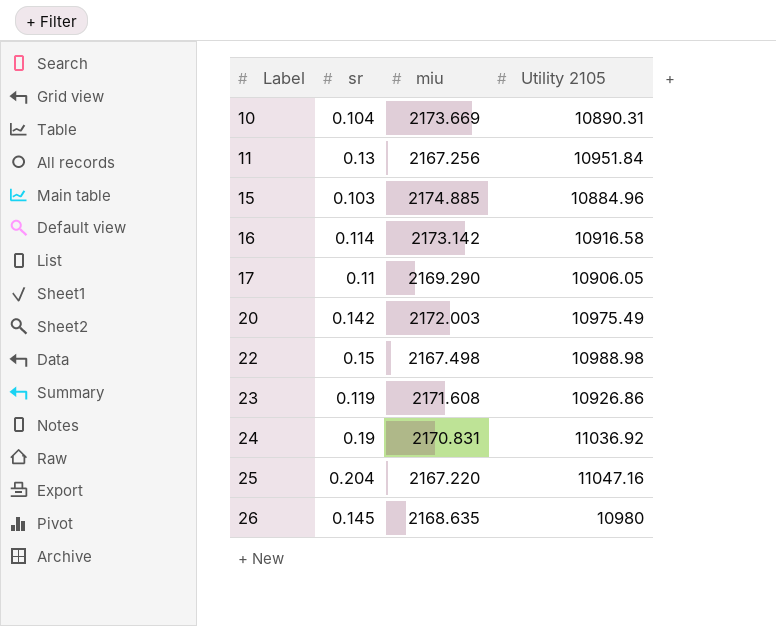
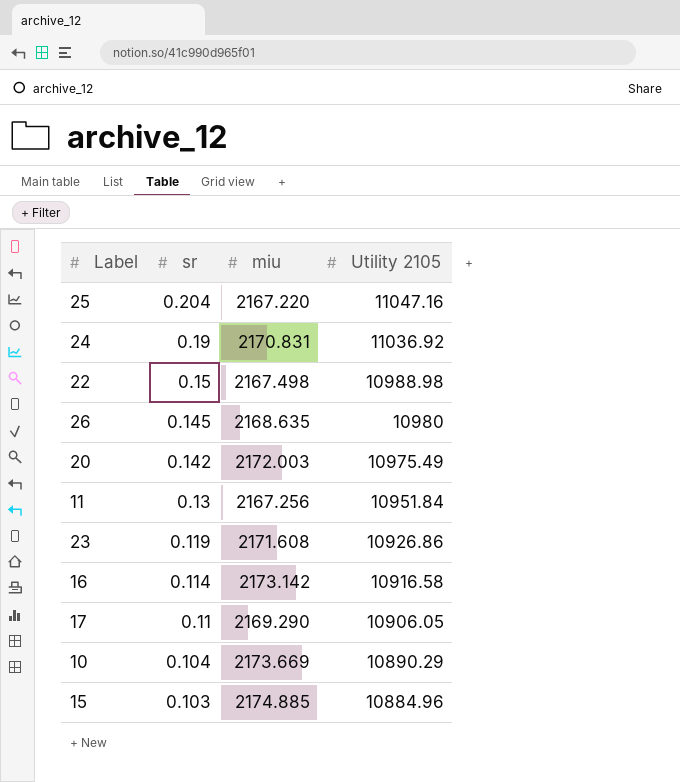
row order: Label ascending -> sr descending
10 | Utility 2105: 10890.31 -> 10890.29

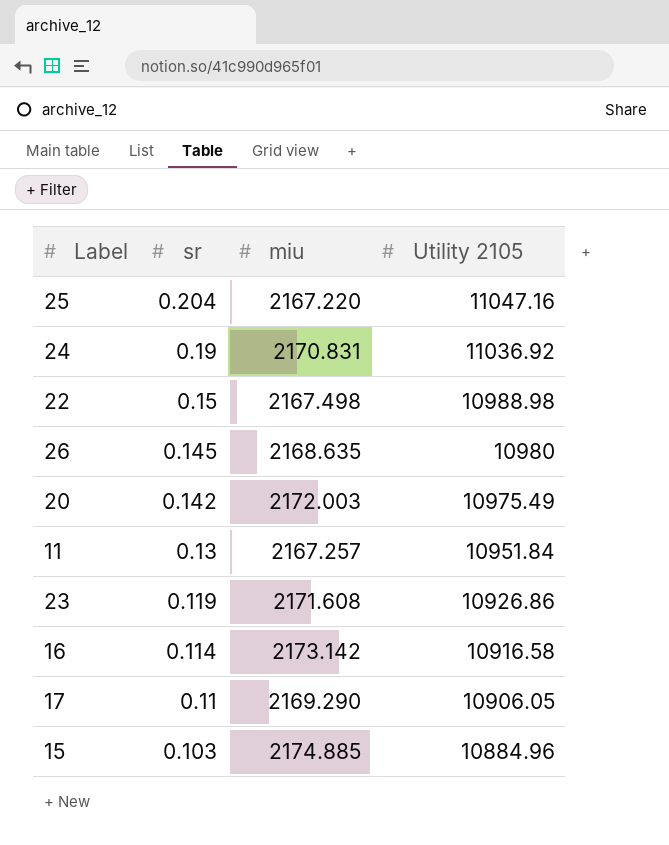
row 10: 0.104 | 2173.669 | 10890.29 -> none
11 | miu: 2167.256 -> 2167.257

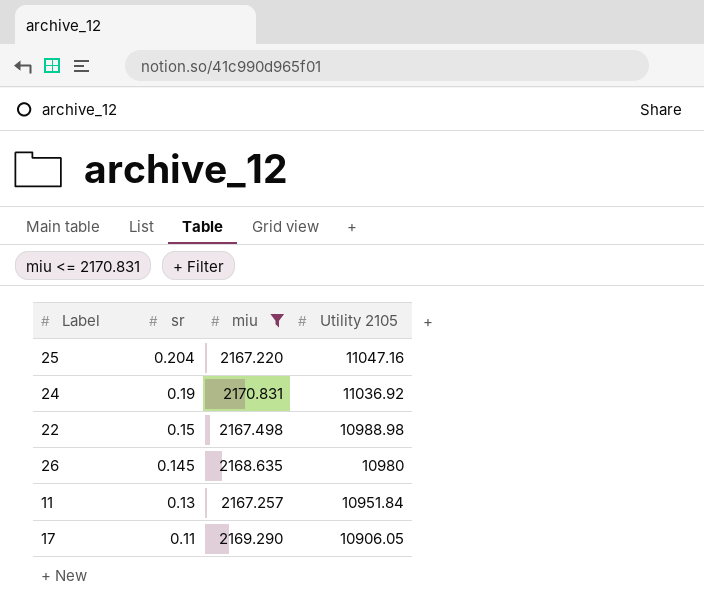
filter: none -> miu <= 2170.831

